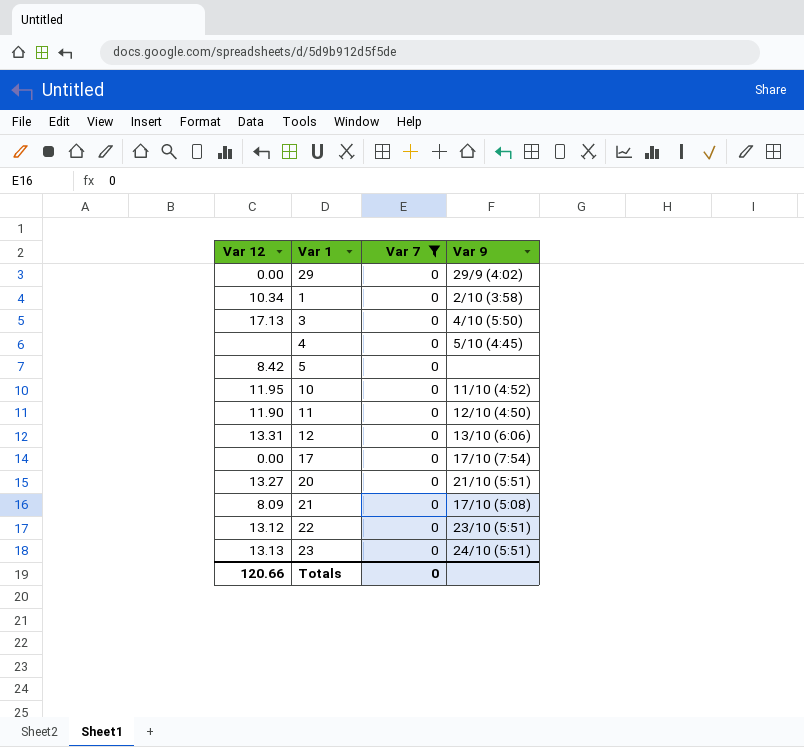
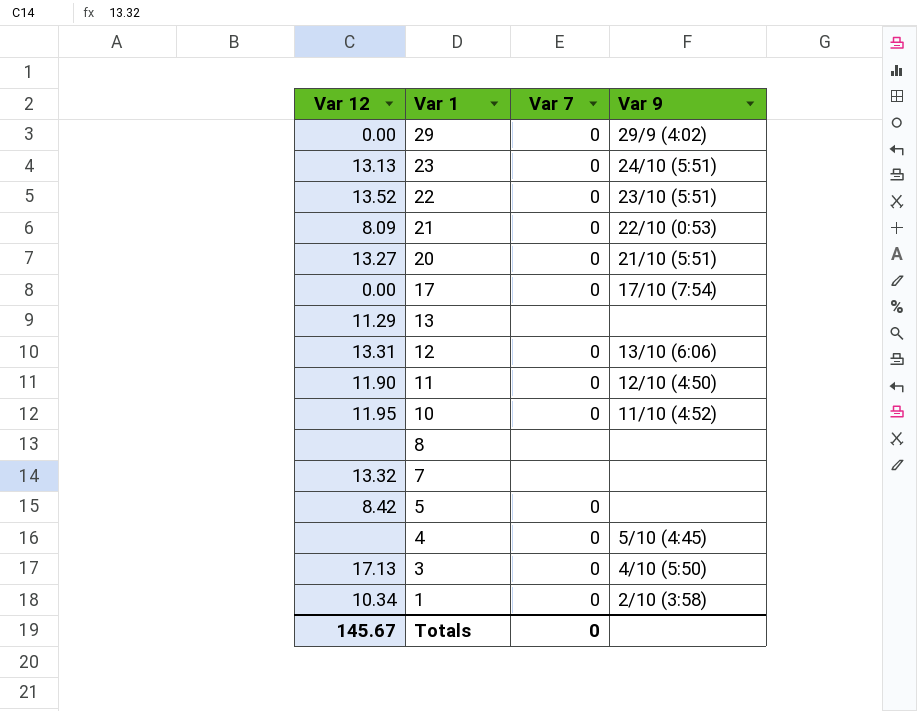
filter: Var 7 = 0 -> none
row order: none -> Var 1 descending
22 | Var 12: 13.12 -> 13.52
21 | Var 9: 17/10 (5:08) -> 22/10 (0:53)
Totals | Var 12: 120.66 -> 145.67

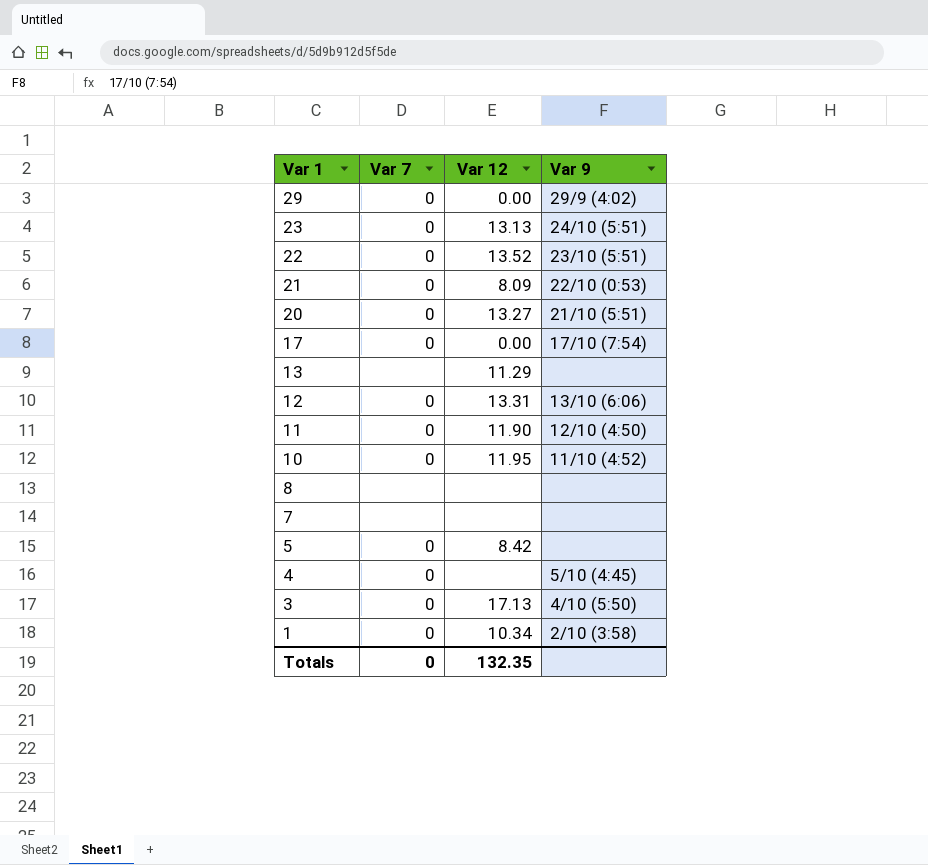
column Var 12 | position: 1 -> 3
7 | Var 12: 13.32 -> none
Totals | Var 12: 145.67 -> 132.35

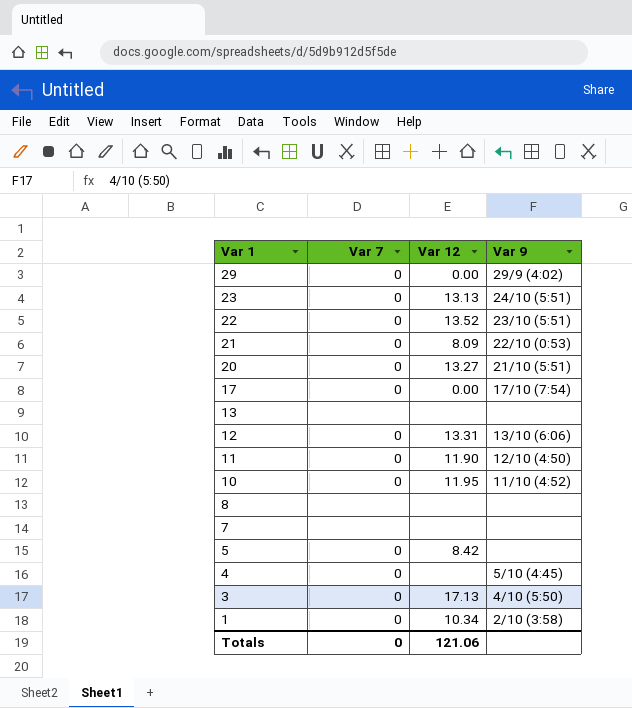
13 | Var 12: 11.29 -> none
Totals | Var 12: 132.35 -> 121.06

